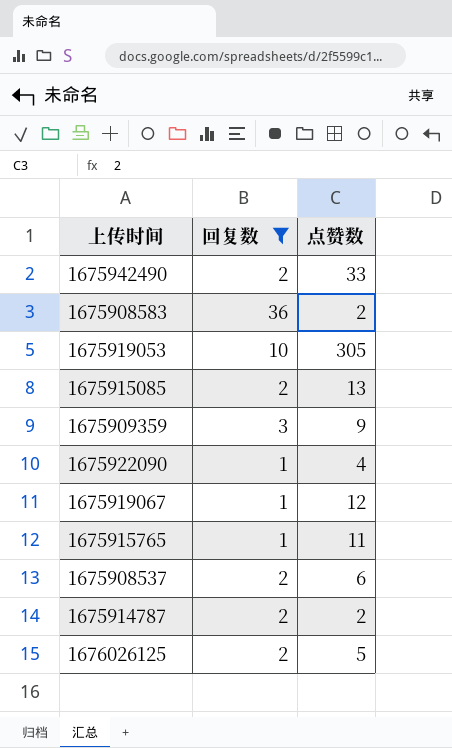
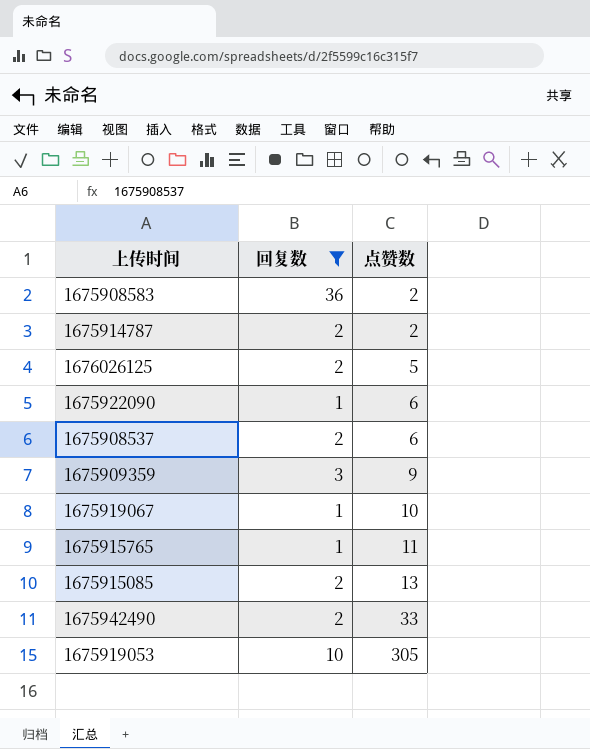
row order: none -> 点赞数 ascending
1675922090 | 点赞数: 4 -> 6
1675919067 | 点赞数: 12 -> 10

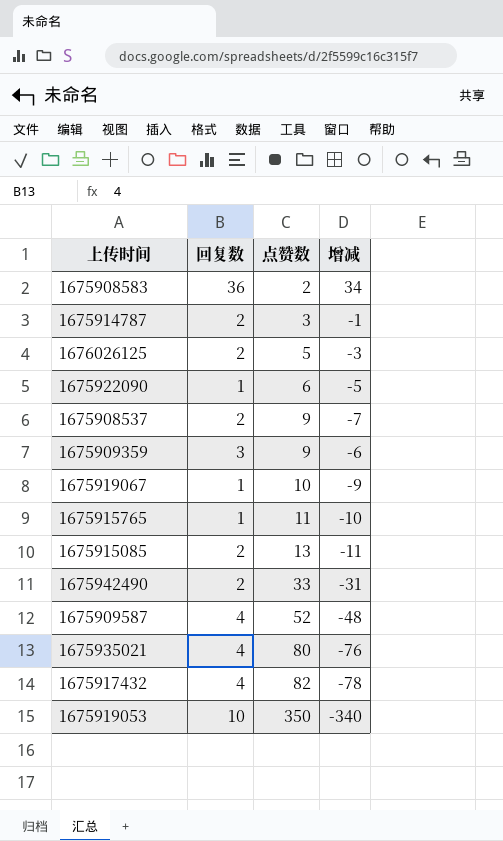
filter: 回复数 != 4 -> none
column 增减 | formula: none -> [回复数] - [点赞数]
1675914787 | 点赞数: 2 -> 3
1675908537 | 点赞数: 6 -> 9
1675919053 | 点赞数: 305 -> 350

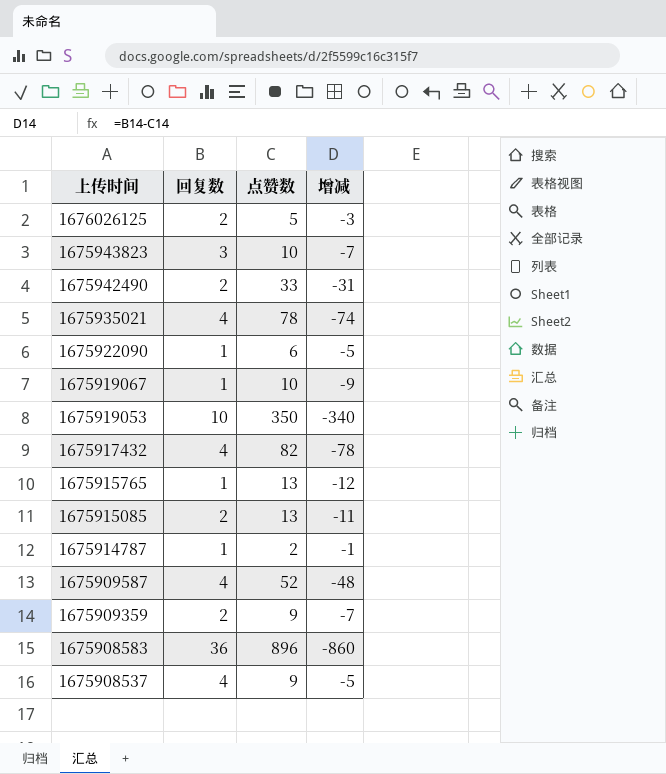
row order: 点赞数 ascending -> 上传时间 descending
row 1675943823: none -> 3 | 10 | -7
1675935021 | 点赞数: 80 -> 78
1675935021 | 增减: -76 -> -74
1675915765 | 点赞数: 11 -> 13
1675915765 | 增减: -10 -> -12
1675914787 | 回复数: 2 -> 1
1675914787 | 点赞数: 3 -> 2
1675909359 | 回复数: 3 -> 2
1675909359 | 增减: -6 -> -7
1675908583 | 点赞数: 2 -> 896
1675908583 | 增减: 34 -> -860
1675908537 | 回复数: 2 -> 4
1675908537 | 增减: -7 -> -5

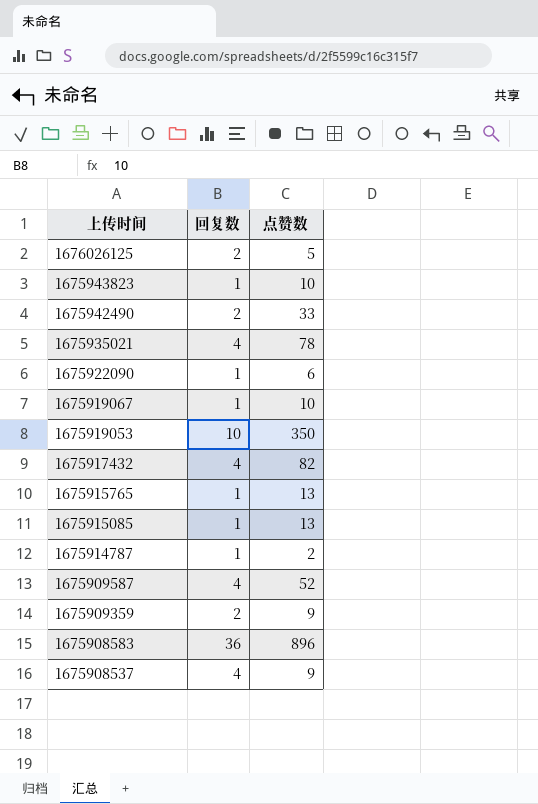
column 增减 | formula: [回复数] - [点赞数] -> none
1675943823 | 回复数: 3 -> 1
1675915085 | 回复数: 2 -> 1

